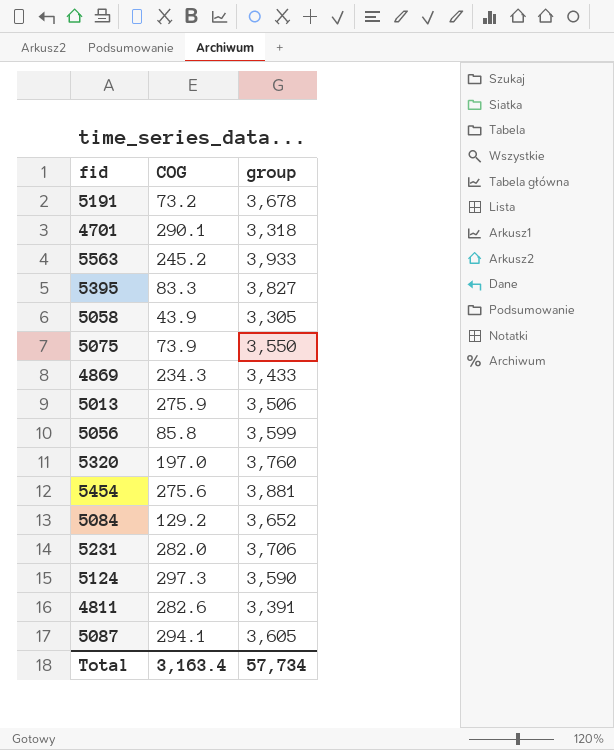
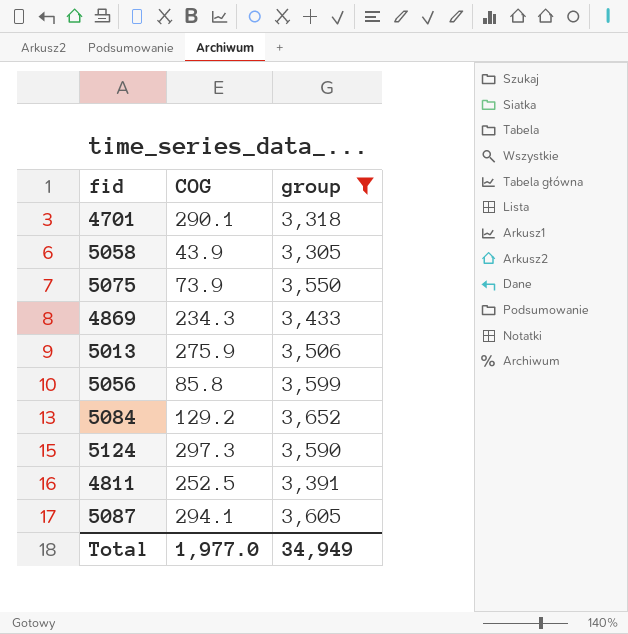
filter: none -> group <= 3,652
4811 | COG: 282.6 -> 252.5
Total | COG: 3,163.4 -> 1,977.0
Total | group: 57,734 -> 34,949

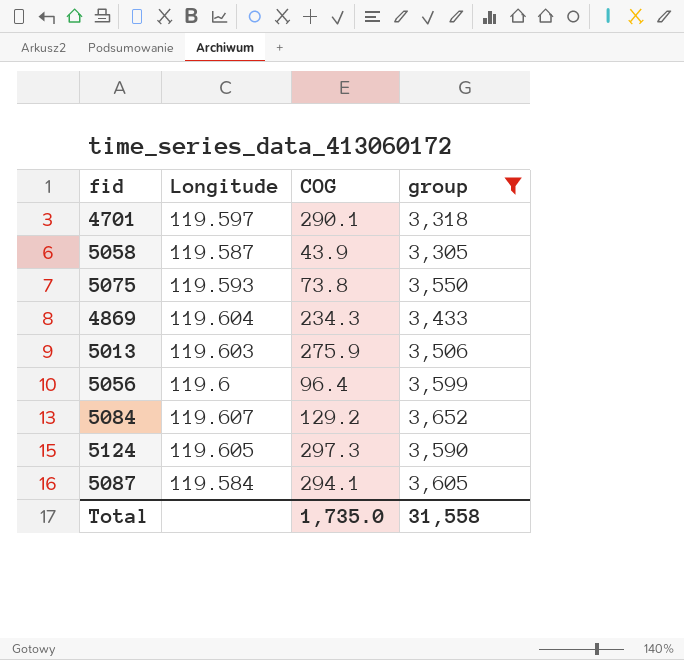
column Longitude | position: none -> 2
row 4811: 252.5 | 3,391 -> none
5075 | COG: 73.9 -> 73.8
5056 | COG: 85.8 -> 96.4
Total | COG: 1,977.0 -> 1,735.0
Total | group: 34,949 -> 31,558

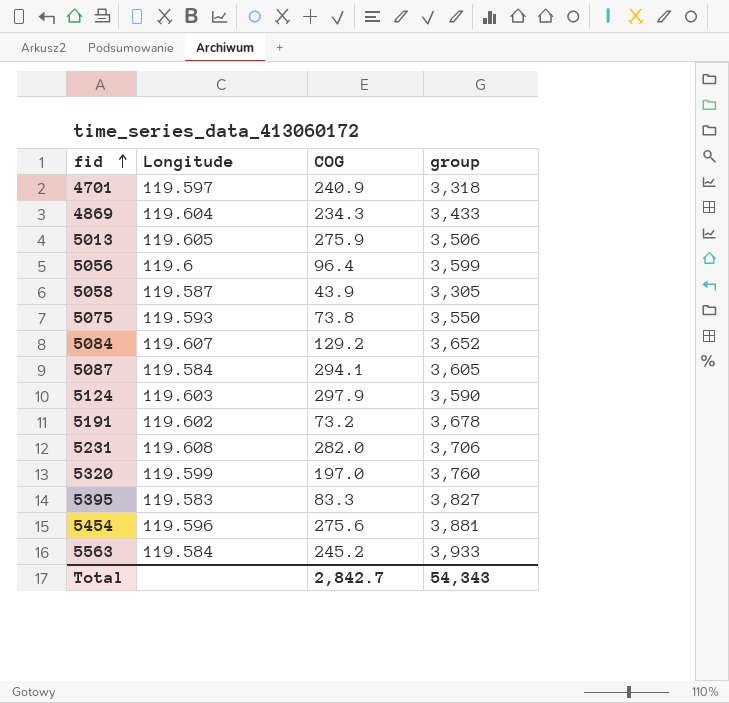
filter: group <= 3,652 -> none
row order: none -> fid ascending
4701 | COG: 290.1 -> 240.9
5013 | Longitude: 119.603 -> 119.605
5124 | Longitude: 119.605 -> 119.603
5124 | COG: 297.3 -> 297.9
Total | COG: 1,735.0 -> 2,842.7
Total | group: 31,558 -> 54,343

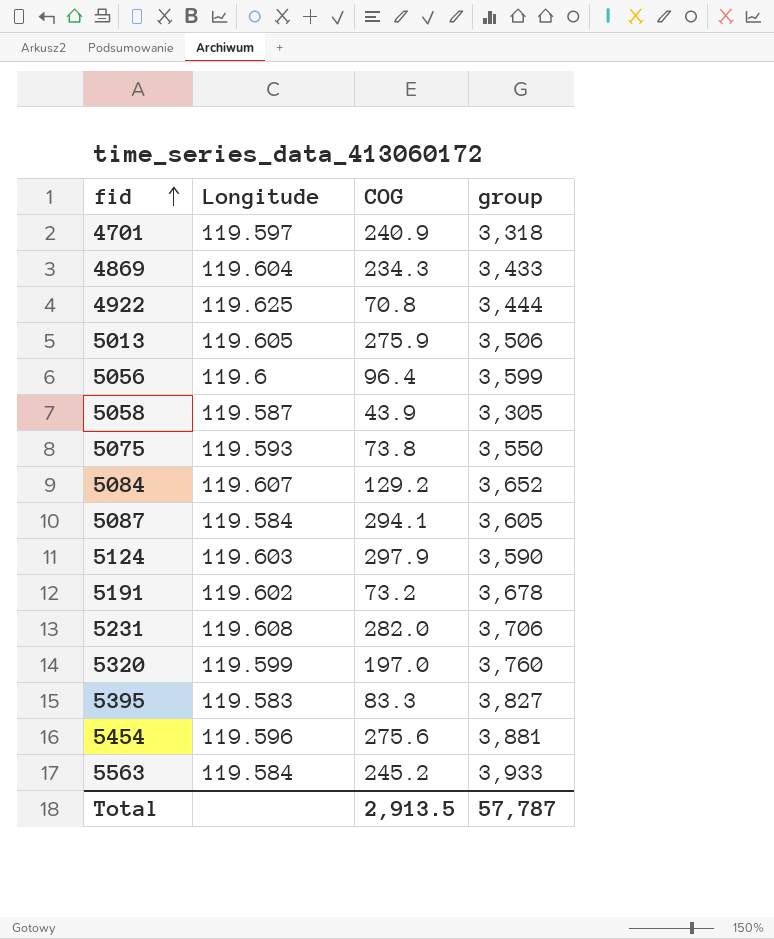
row 4922: none -> 119.625 | 70.8 | 3,444
Total | COG: 2,842.7 -> 2,913.5
Total | group: 54,343 -> 57,787

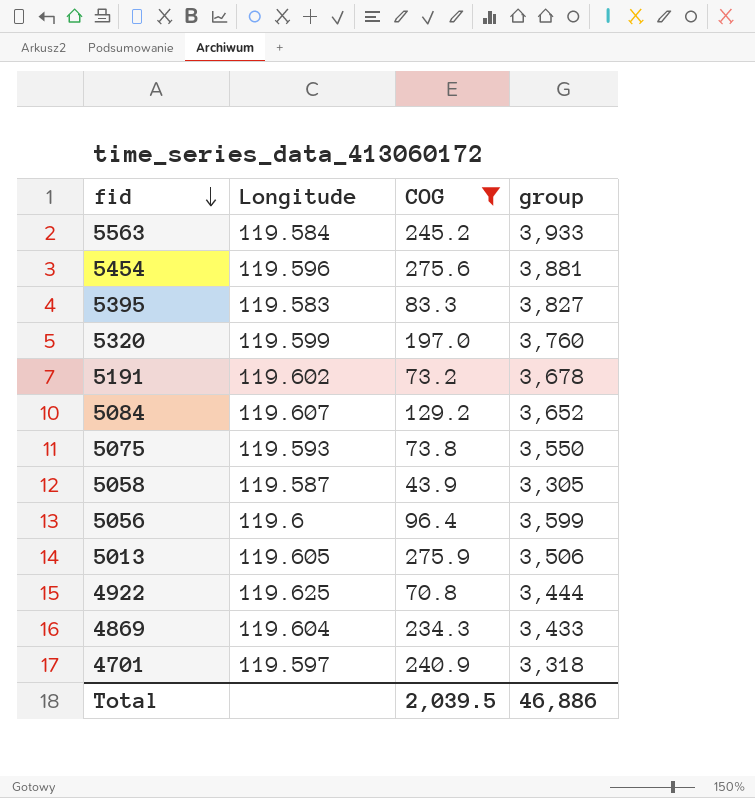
filter: none -> COG <= 275.9
row order: fid ascending -> fid descending
Total | COG: 2,913.5 -> 2,039.5
Total | group: 57,787 -> 46,886

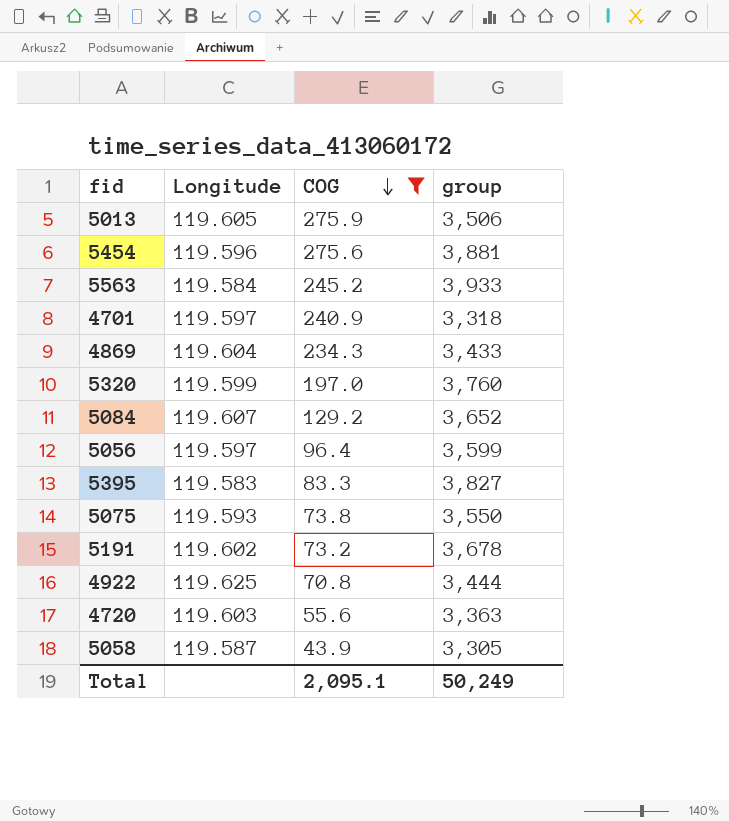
row order: fid descending -> COG descending
5056 | Longitude: 119.6 -> 119.597
row 4720: none -> 119.603 | 55.6 | 3,363
Total | COG: 2,039.5 -> 2,095.1
Total | group: 46,886 -> 50,249

